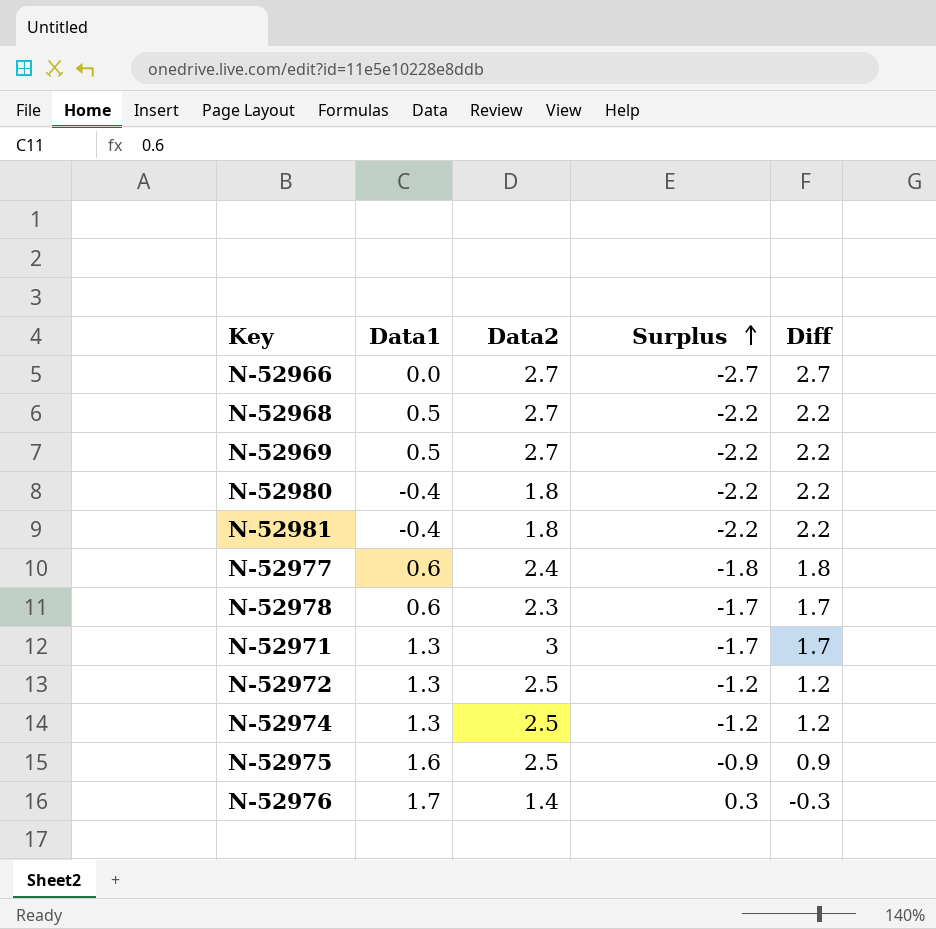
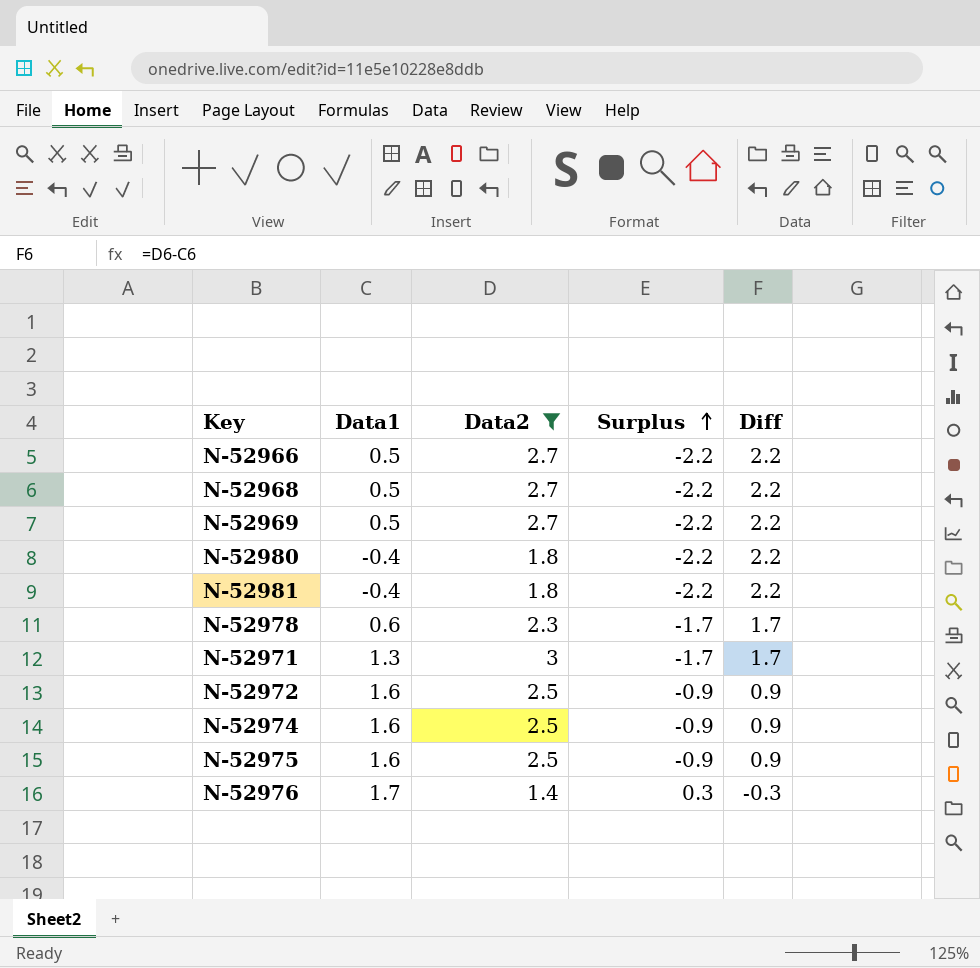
filter: none -> Data2 != 2.4
N-52966 | Data1: 0.0 -> 0.5
N-52966 | Surplus: -2.7 -> -2.2
N-52966 | Diff: 2.7 -> 2.2
N-52972 | Data1: 1.3 -> 1.6
N-52972 | Surplus: -1.2 -> -0.9
N-52972 | Diff: 1.2 -> 0.9
N-52974 | Data1: 1.3 -> 1.6
N-52974 | Surplus: -1.2 -> -0.9
N-52974 | Diff: 1.2 -> 0.9

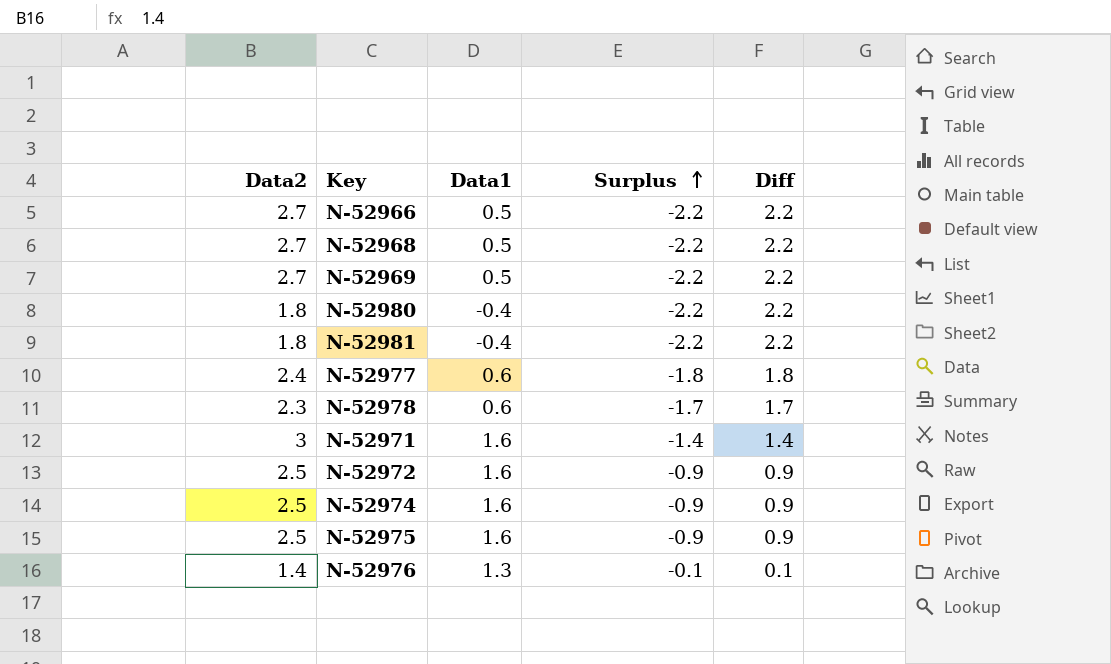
filter: Data2 != 2.4 -> none
column Data2 | position: 3 -> 1
N-52971 | Data1: 1.3 -> 1.6
N-52971 | Surplus: -1.7 -> -1.4
N-52971 | Diff: 1.7 -> 1.4
N-52976 | Data1: 1.7 -> 1.3
N-52976 | Surplus: 0.3 -> -0.1
N-52976 | Diff: -0.3 -> 0.1

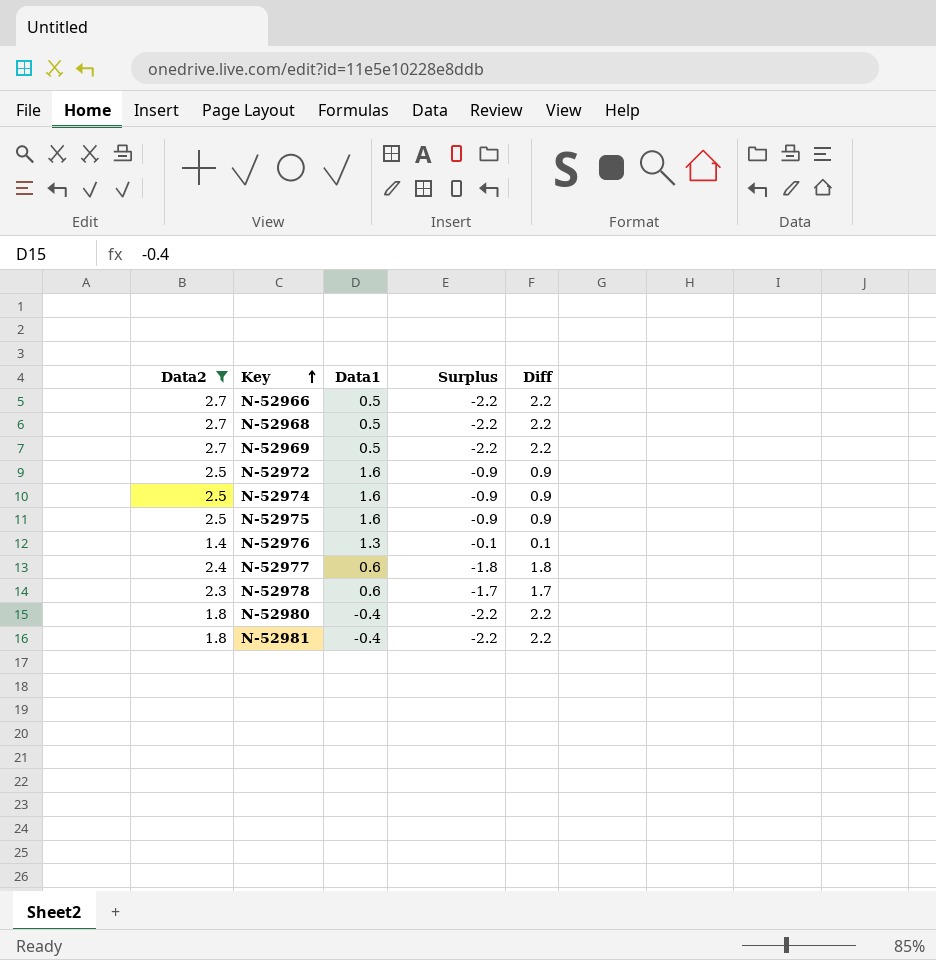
filter: none -> Data2 != 3
row order: Surplus ascending -> Key ascending

